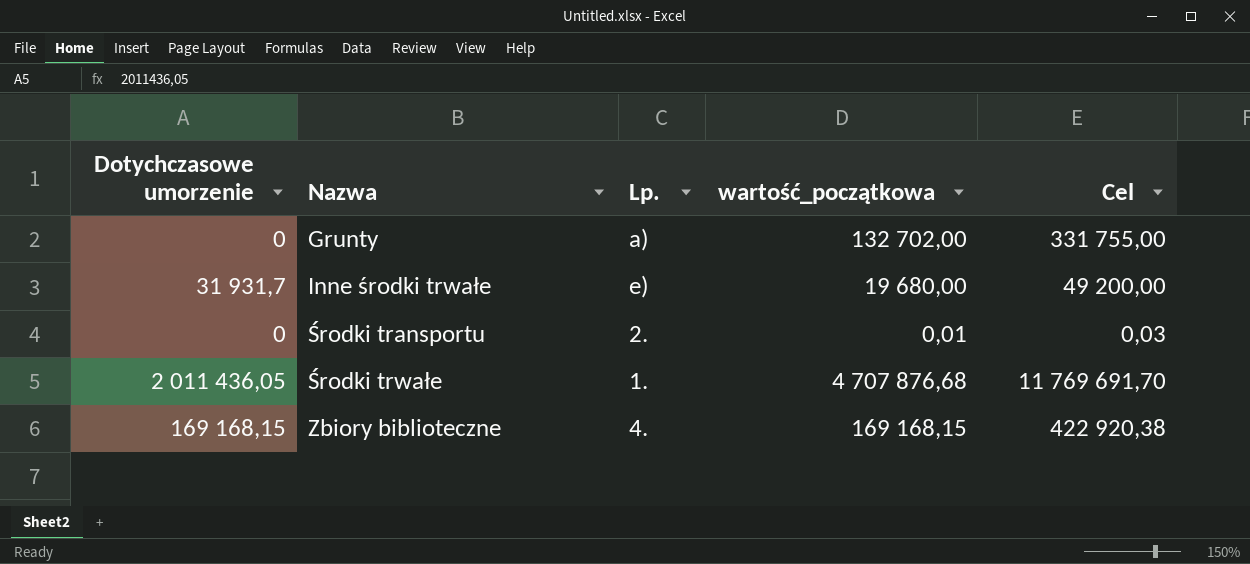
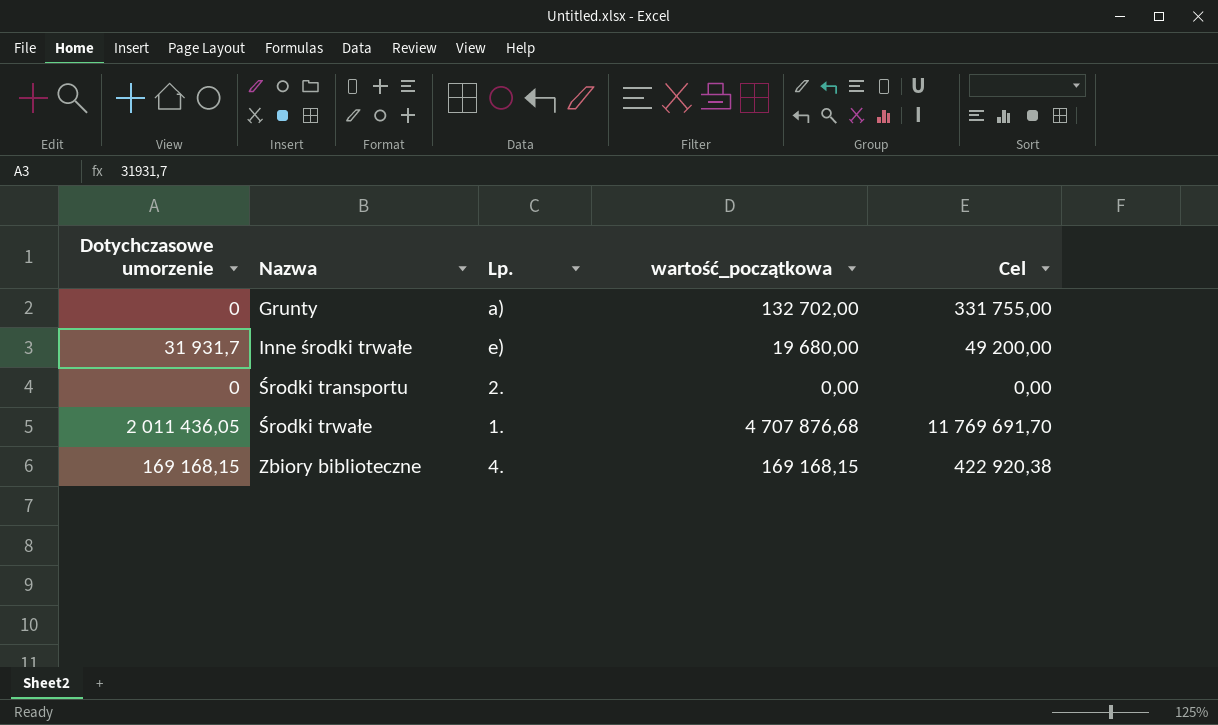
Środki transportu | wartość_początkowa: 0,01 -> 0,00
Środki transportu | Cel: 0,03 -> 0,00

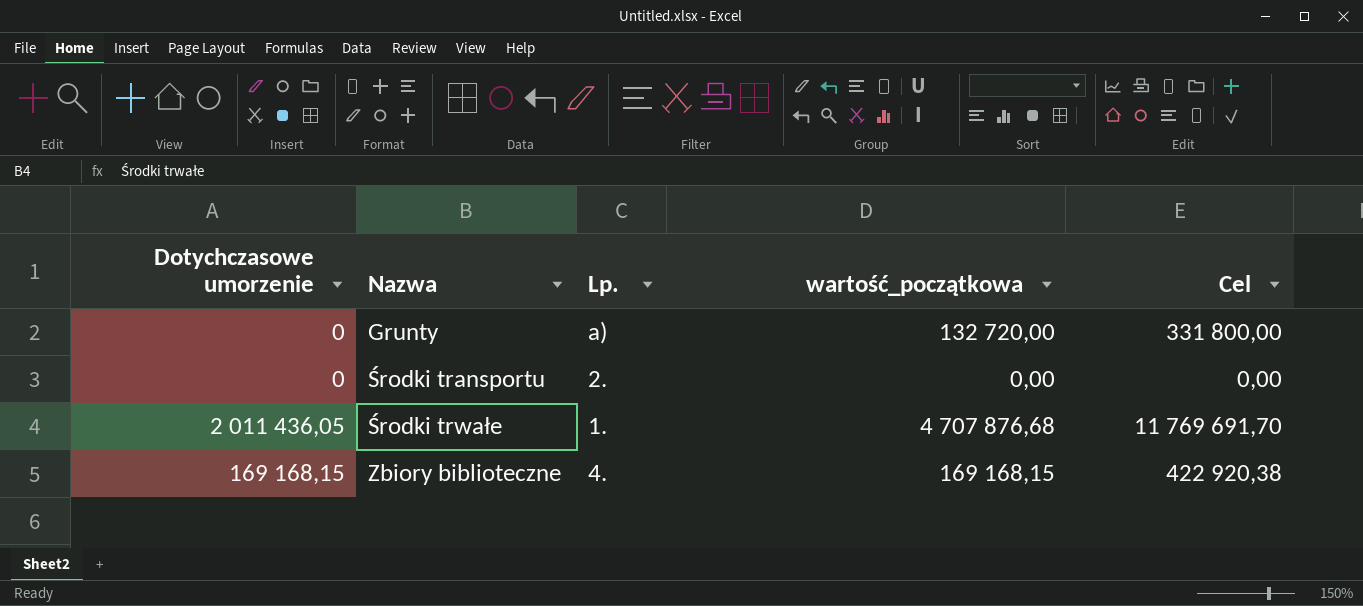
row Inne środki trwałe: 31 931,7 | e) | 19 680,00 | 49 200,00 -> none
Grunty | wartość_początkowa: 132 702,00 -> 132 720,00
Grunty | Cel: 331 755,00 -> 331 800,00

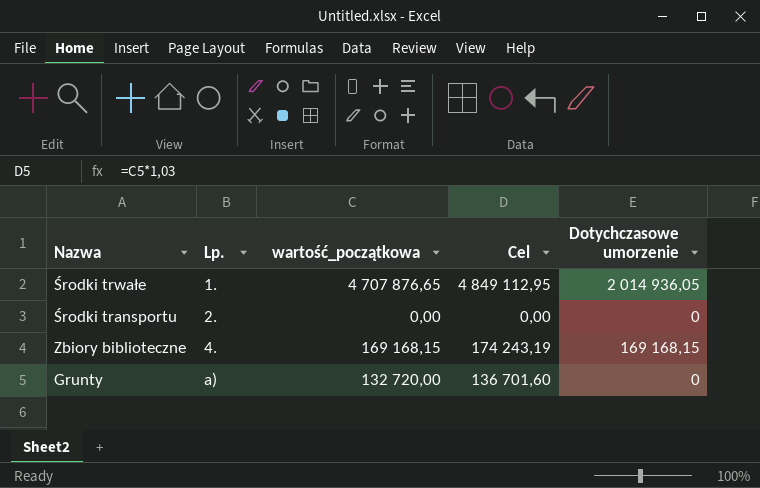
row order: Nazwa ascending -> Lp. ascending
column Cel | formula: [wartość_początkowa] * 2,5 -> [wartość_początkowa] * 1,03
column Dotychczasowe umorzenie | position: 1 -> 5
Środki trwałe | wartość_początkowa: 4 707 876,68 -> 4 707 876,65
Środki trwałe | Dotychczasowe umorzenie: 2 011 436,05 -> 2 014 936,05

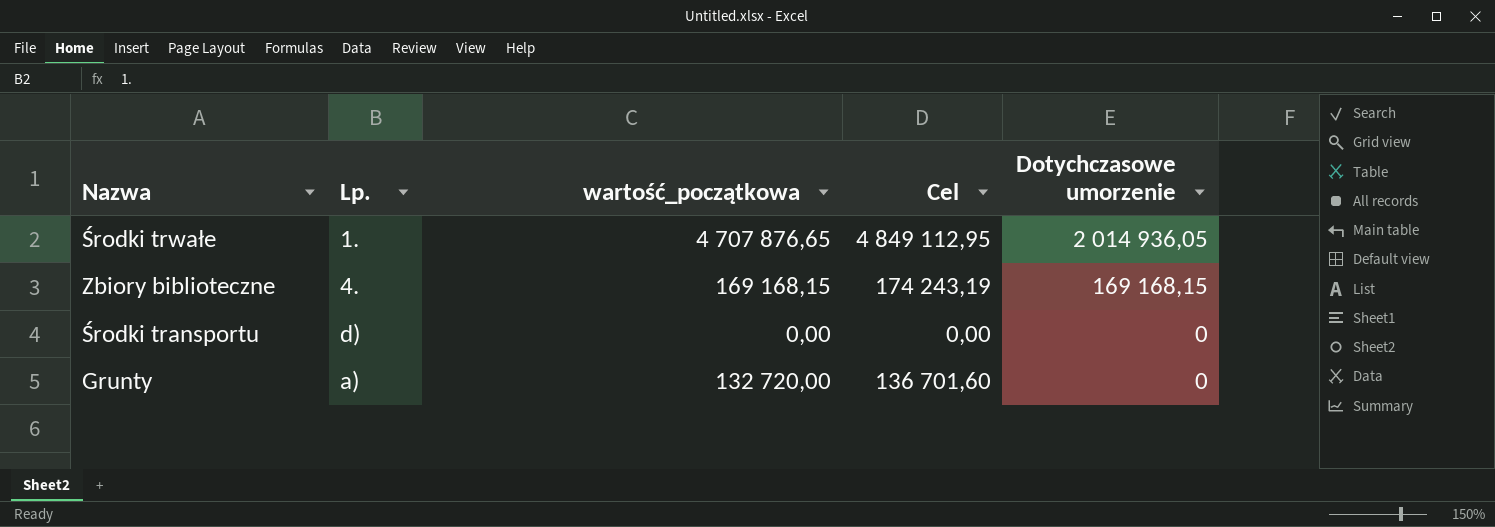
row order: Lp. ascending -> Dotychczasowe umorzenie descending
Środki transportu | Lp.: 2. -> d)

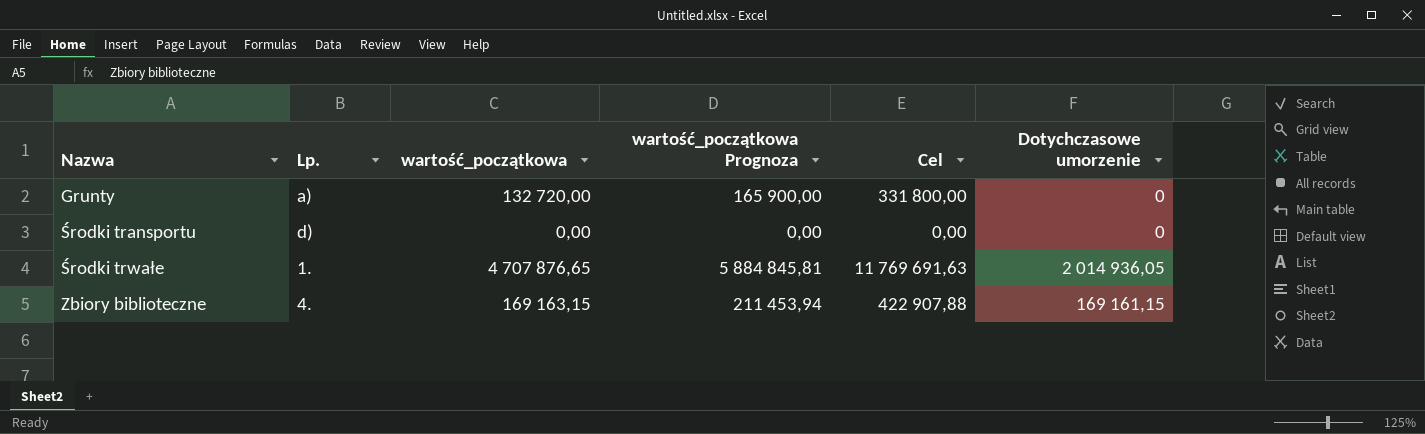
row order: Dotychczasowe umorzenie descending -> Nazwa ascending
column wartość_początkowa Prognoza | formula: none -> [wartość_początkowa] * 1,25
column Cel | formula: [wartość_początkowa] * 1,03 -> [wartość_początkowa] * 2,5
Zbiory biblioteczne | wartość_początkowa: 169 168,15 -> 169 163,15
Zbiory biblioteczne | Dotychczasowe umorzenie: 169 168,15 -> 169 161,15

